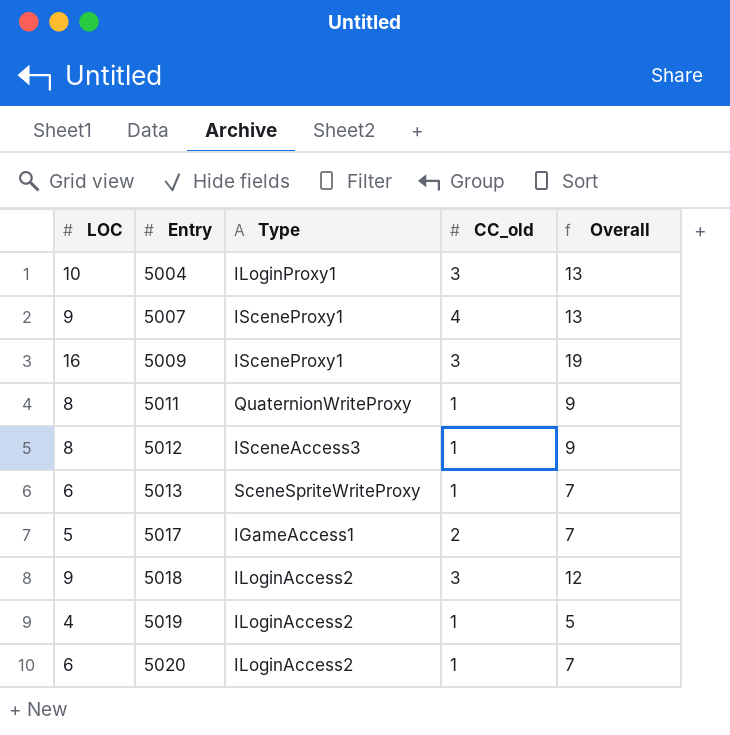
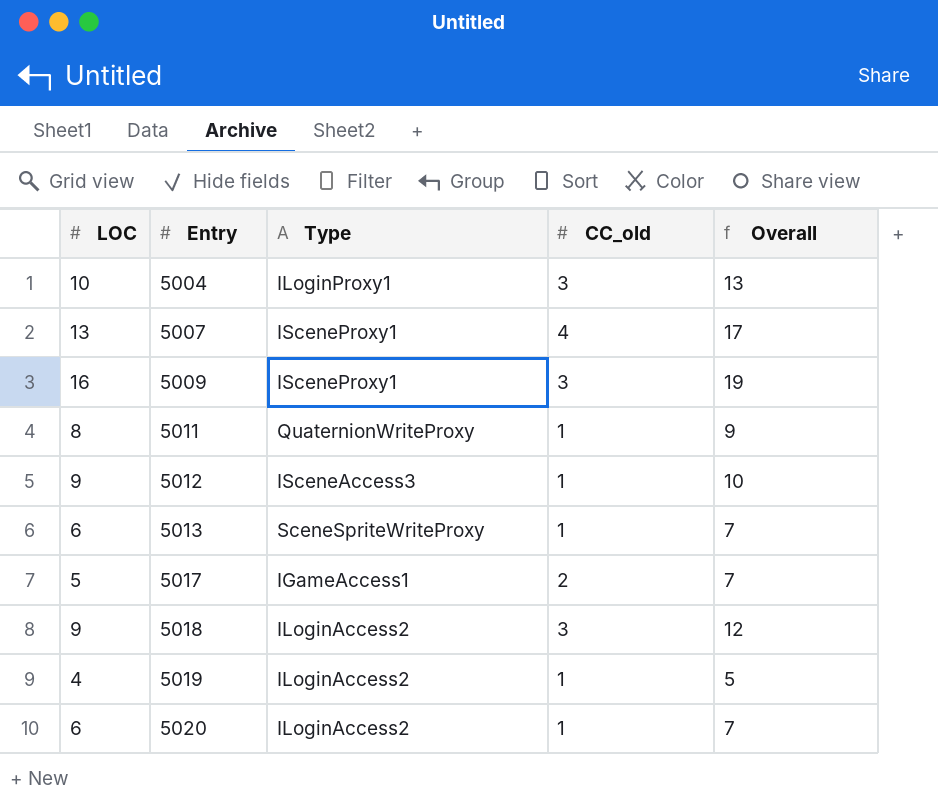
5007 | LOC: 9 -> 13
5007 | Overall: 13 -> 17
5012 | LOC: 8 -> 9
5012 | Overall: 9 -> 10

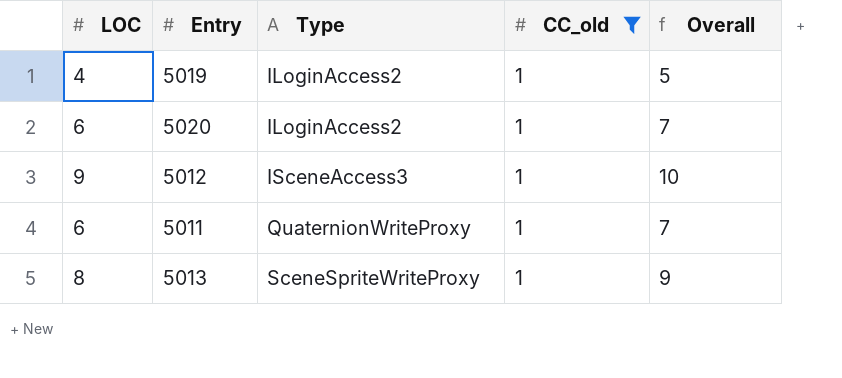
filter: none -> CC_old = 1
row order: Entry ascending -> Type ascending
5011 | LOC: 8 -> 6
5011 | Overall: 9 -> 7
5013 | LOC: 6 -> 8
5013 | Overall: 7 -> 9

